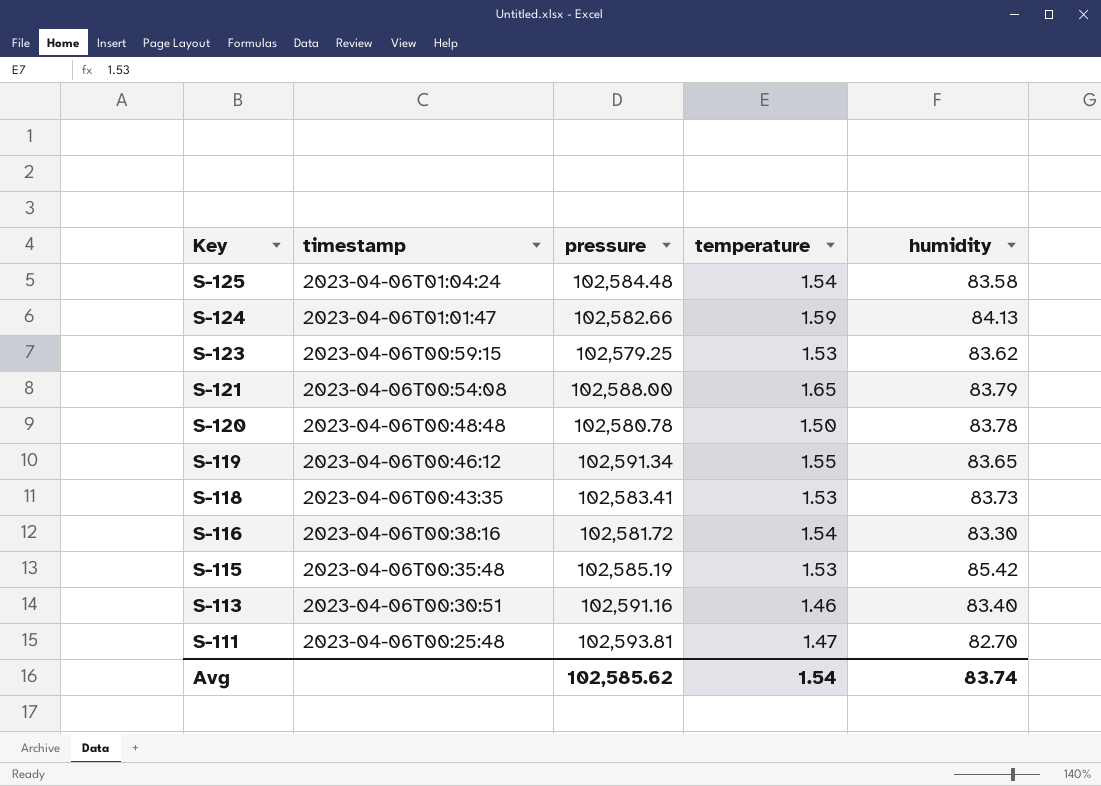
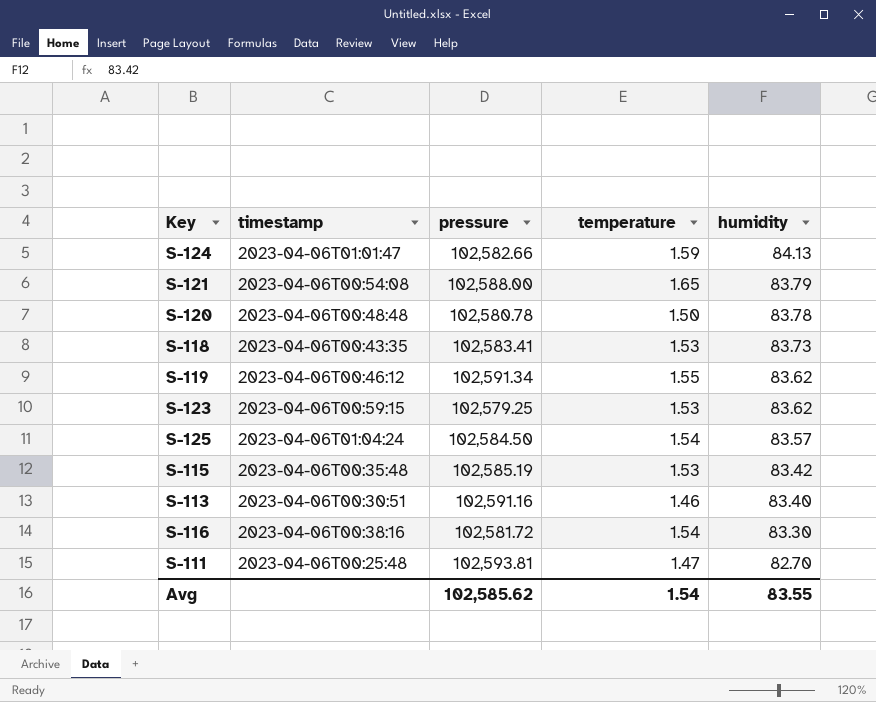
row order: Key descending -> humidity descending
S-119 | humidity: 83.65 -> 83.62
S-125 | pressure: 102,584.48 -> 102,584.50
S-125 | humidity: 83.58 -> 83.57
S-115 | humidity: 85.42 -> 83.42
Avg | humidity: 83.74 -> 83.55

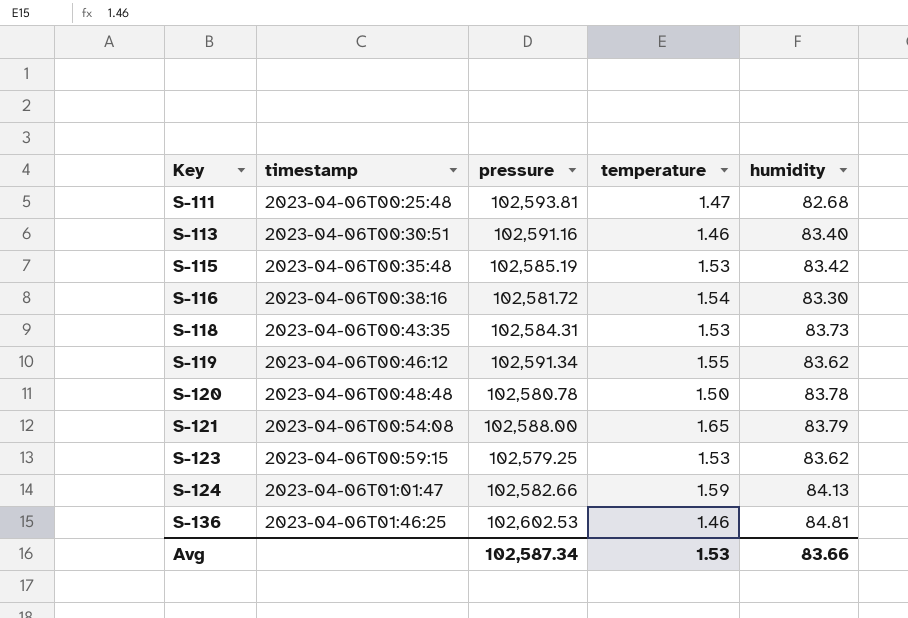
row order: humidity descending -> Key ascending
row S-125: 2023-04-06T01:04:24 | 102,584.50 | 1.54 | 83.57 -> none
S-111 | humidity: 82.70 -> 82.68
S-118 | pressure: 102,583.41 -> 102,584.31
row S-136: none -> 2023-04-06T01:46:25 | 102,602.53 | 1.46 | 84.81
Avg | pressure: 102,585.62 -> 102,587.34
Avg | temperature: 1.54 -> 1.53
Avg | humidity: 83.55 -> 83.66

